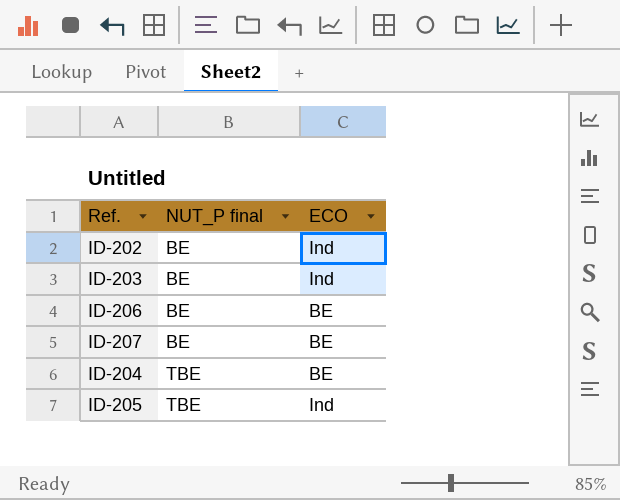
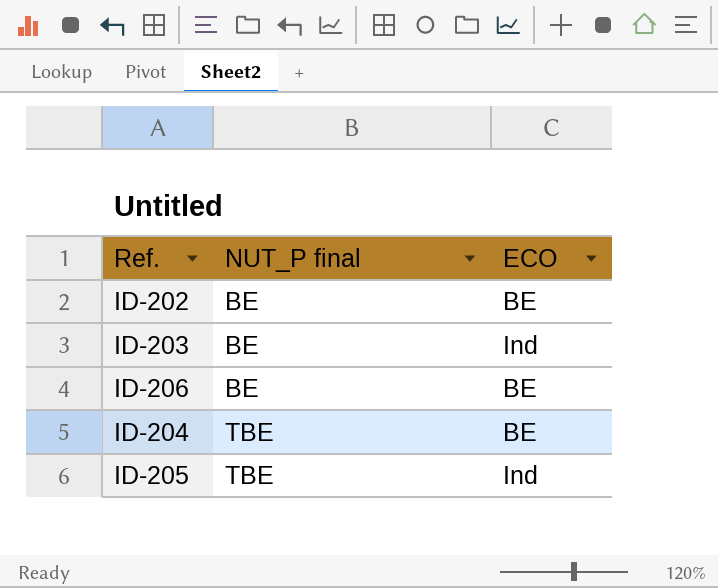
row ID-207: BE | BE -> none
ID-202 | ECO: Ind -> BE

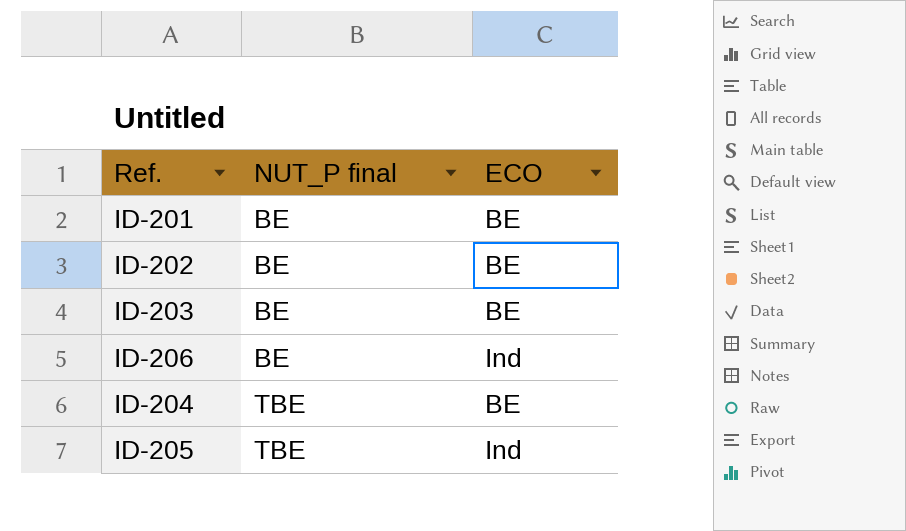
row ID-201: none -> BE | BE
ID-203 | ECO: Ind -> BE
ID-206 | ECO: BE -> Ind

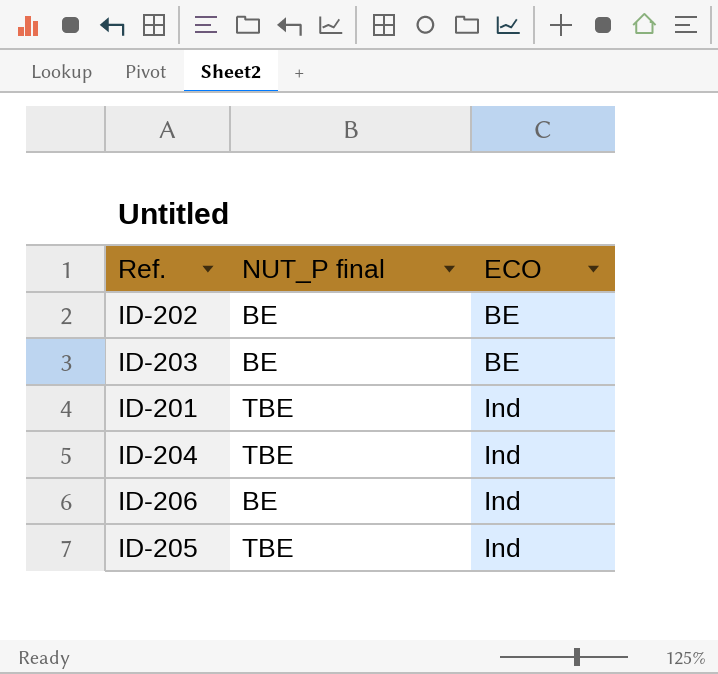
row order: NUT_P final ascending -> ECO ascending
ID-201 | NUT_P final: BE -> TBE
ID-201 | ECO: BE -> Ind
ID-204 | ECO: BE -> Ind

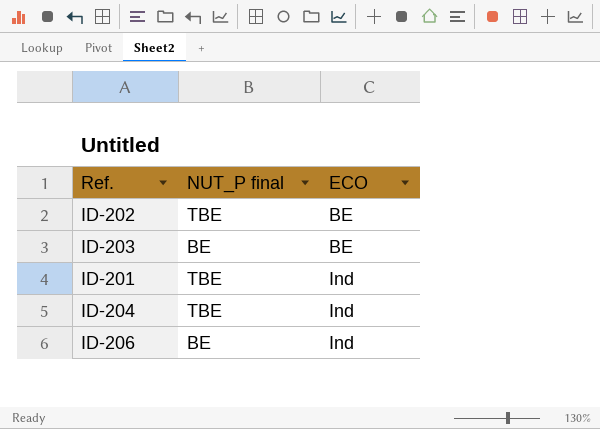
row ID-205: TBE | Ind -> none
ID-202 | NUT_P final: BE -> TBE

